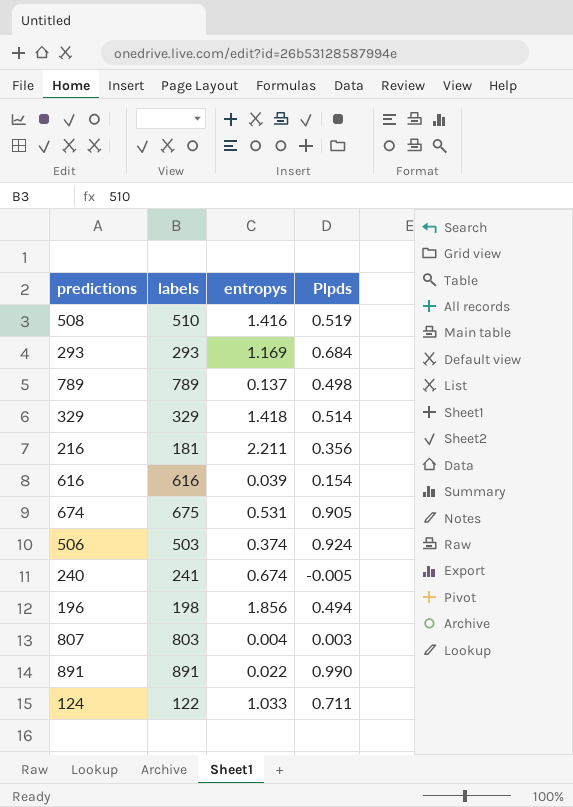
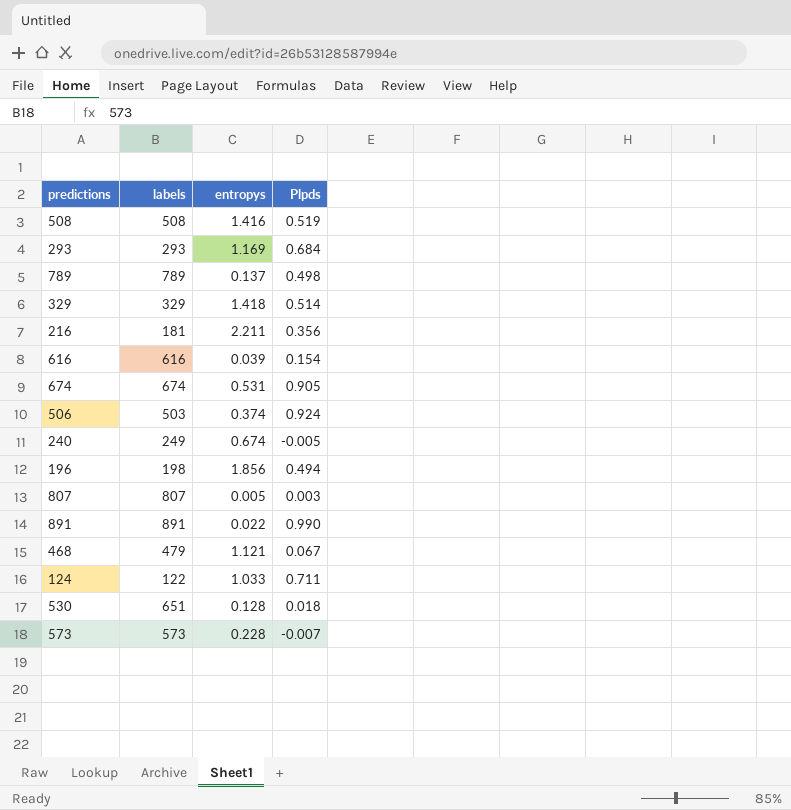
508 | labels: 510 -> 508
674 | labels: 675 -> 674
240 | labels: 241 -> 249
807 | labels: 803 -> 807
807 | entropys: 0.004 -> 0.005
row 468: none -> 479 | 1.121 | 0.067
row 530: none -> 651 | 0.128 | 0.018
row 573: none -> 573 | 0.228 | -0.007

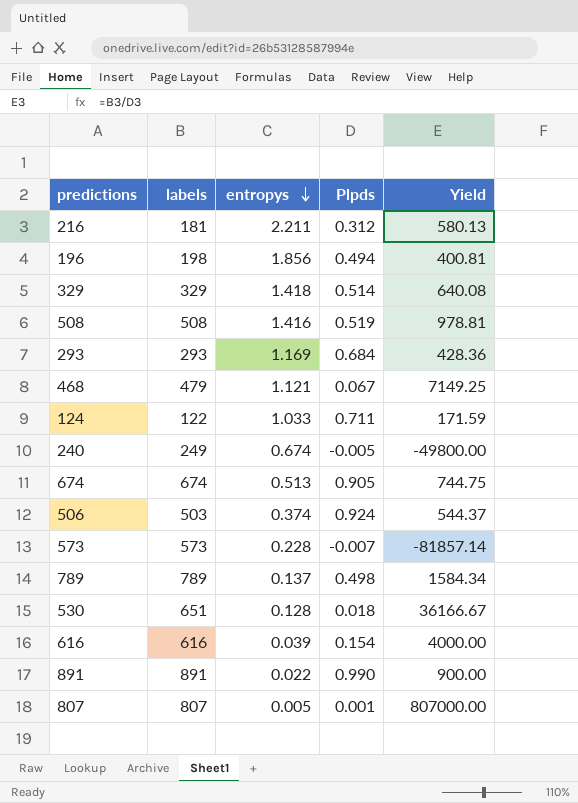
row order: none -> entropys descending
column Yield | formula: none -> [labels] / [Plpds]
216 | Plpds: 0.356 -> 0.312
674 | entropys: 0.531 -> 0.513
807 | Plpds: 0.003 -> 0.001

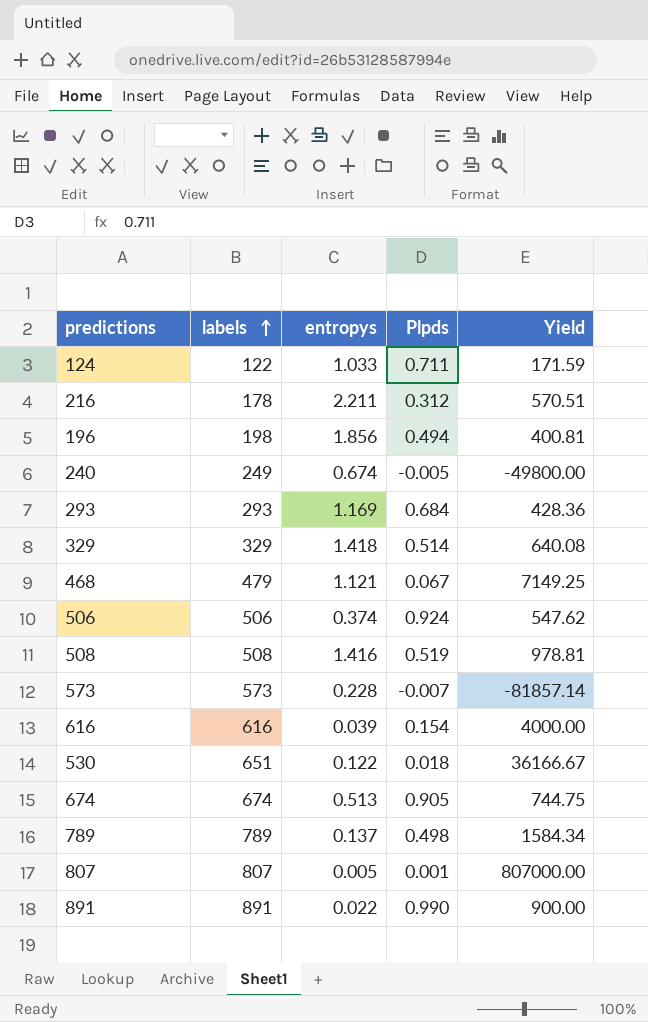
row order: entropys descending -> labels ascending
216 | labels: 181 -> 178
216 | Yield: 580.13 -> 570.51
506 | labels: 503 -> 506
506 | Yield: 544.37 -> 547.62
530 | entropys: 0.128 -> 0.122

